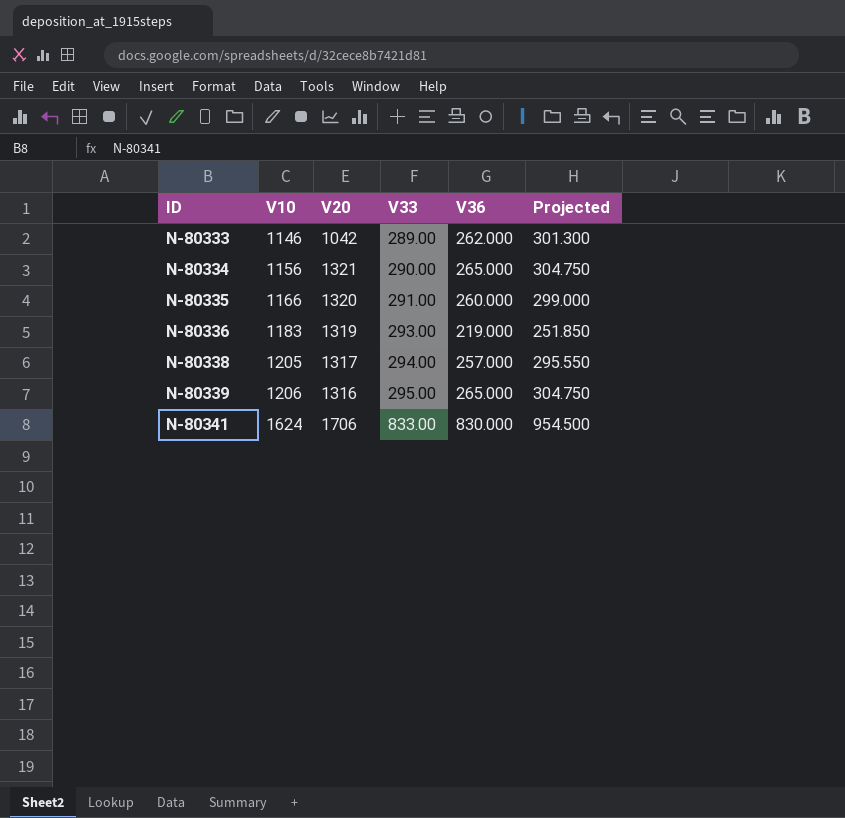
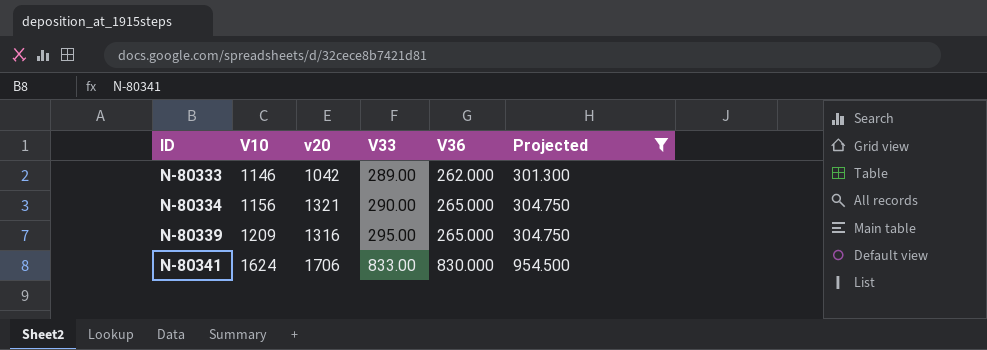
filter: none -> Projected >= 301.300
column name: V20 -> v20
N-80339 | V10: 1206 -> 1209

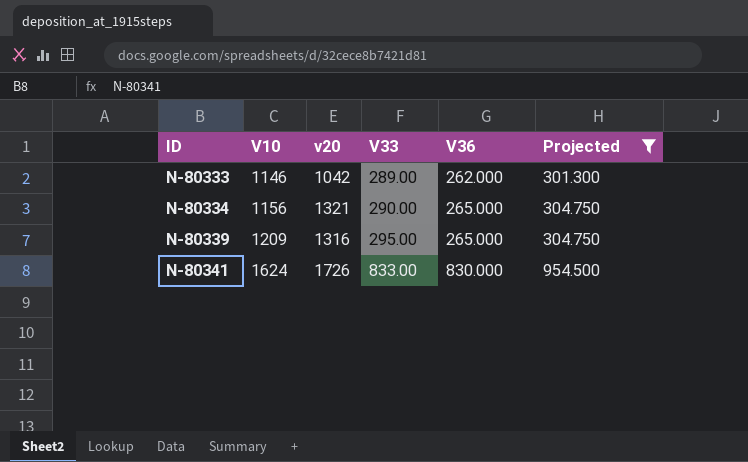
N-80341 | v20: 1706 -> 1726

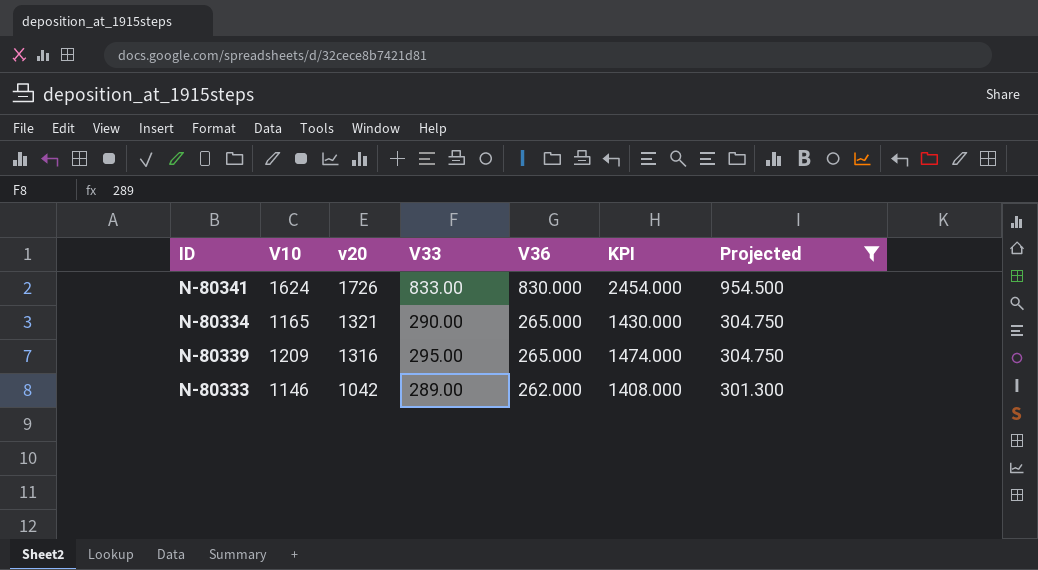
row order: ID ascending -> v20 descending
column KPI | formula: none -> [V10] + [V36]
N-80334 | V10: 1156 -> 1165

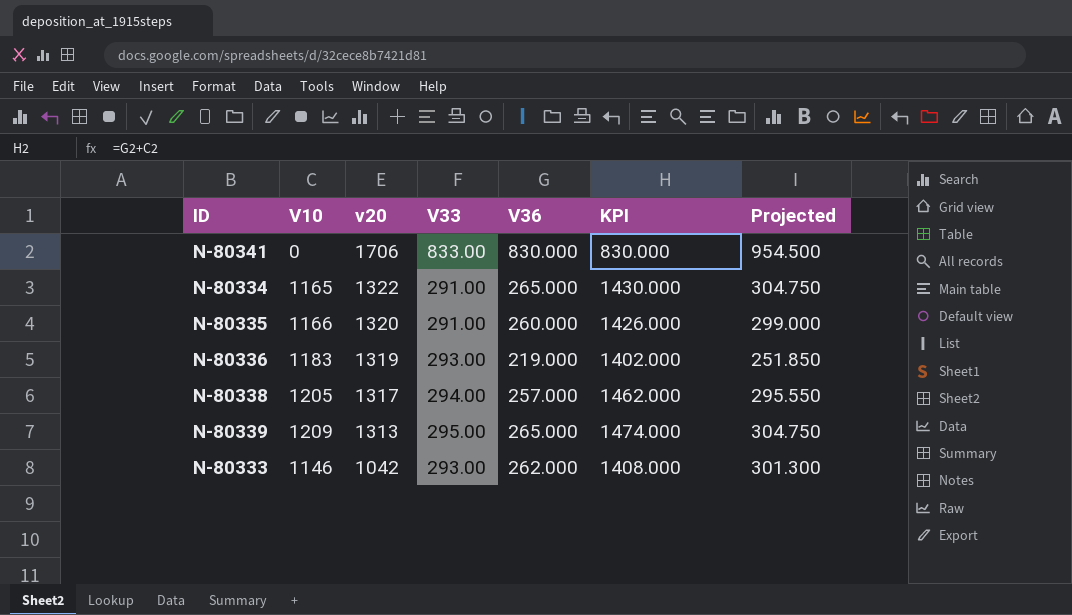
filter: Projected >= 301.300 -> none
N-80341 | V10: 1624 -> 0
N-80341 | v20: 1726 -> 1706
N-80341 | KPI: 2454.000 -> 830.000
N-80334 | v20: 1321 -> 1322
N-80334 | V33: 290.00 -> 291.00
N-80339 | v20: 1316 -> 1313
N-80333 | V33: 289.00 -> 293.00

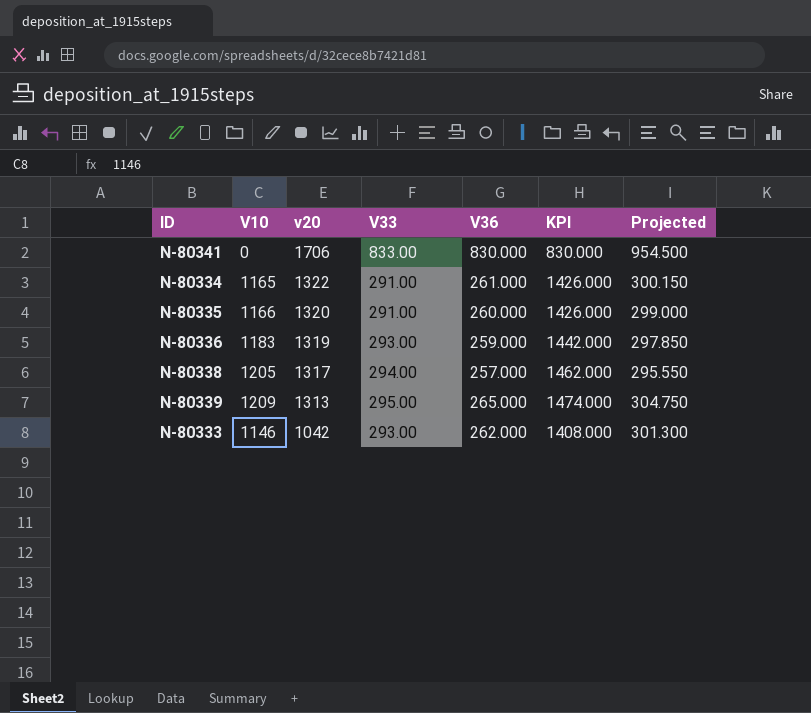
N-80334 | V36: 265.000 -> 261.000
N-80334 | KPI: 1430.000 -> 1426.000
N-80334 | Projected: 304.750 -> 300.150
N-80336 | V36: 219.000 -> 259.000
N-80336 | KPI: 1402.000 -> 1442.000
N-80336 | Projected: 251.850 -> 297.850

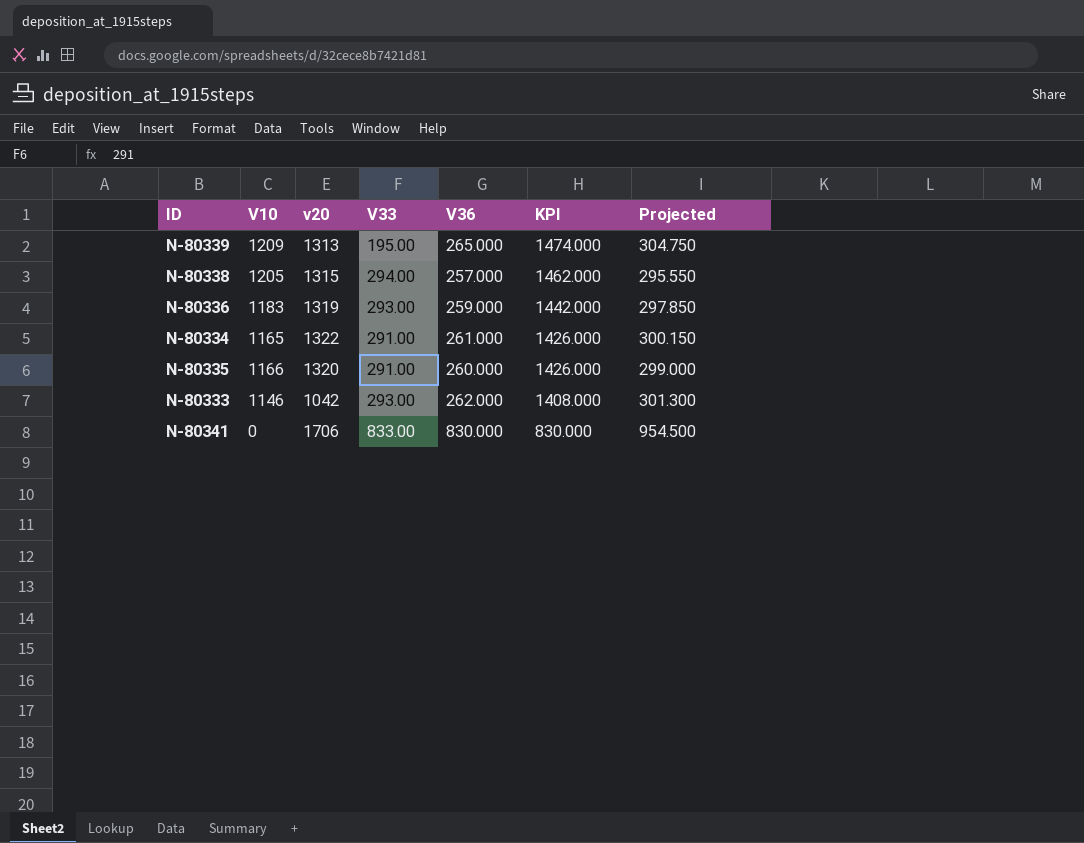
row order: v20 descending -> KPI descending
N-80339 | V33: 295.00 -> 195.00
N-80338 | v20: 1317 -> 1315

